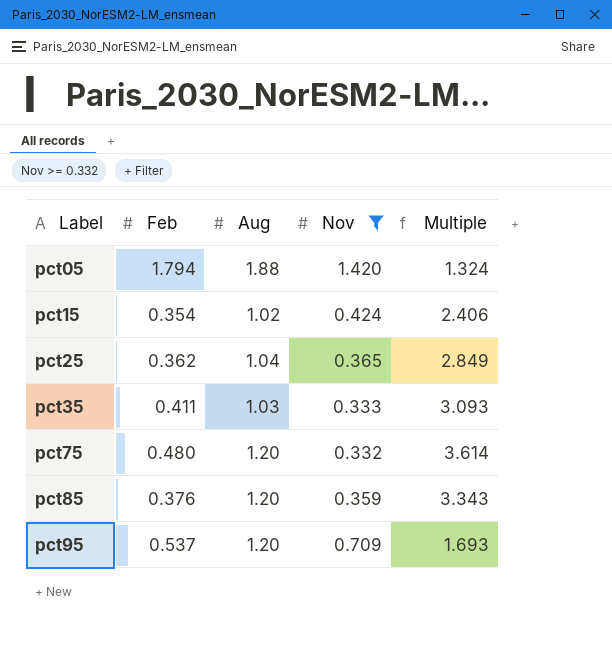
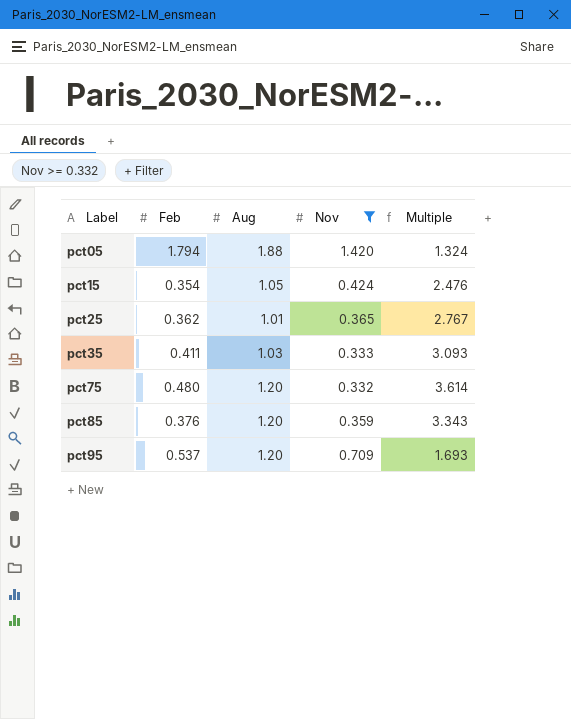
pct15 | Aug: 1.02 -> 1.05
pct15 | Multiple: 2.406 -> 2.476
pct25 | Aug: 1.04 -> 1.01
pct25 | Multiple: 2.849 -> 2.767

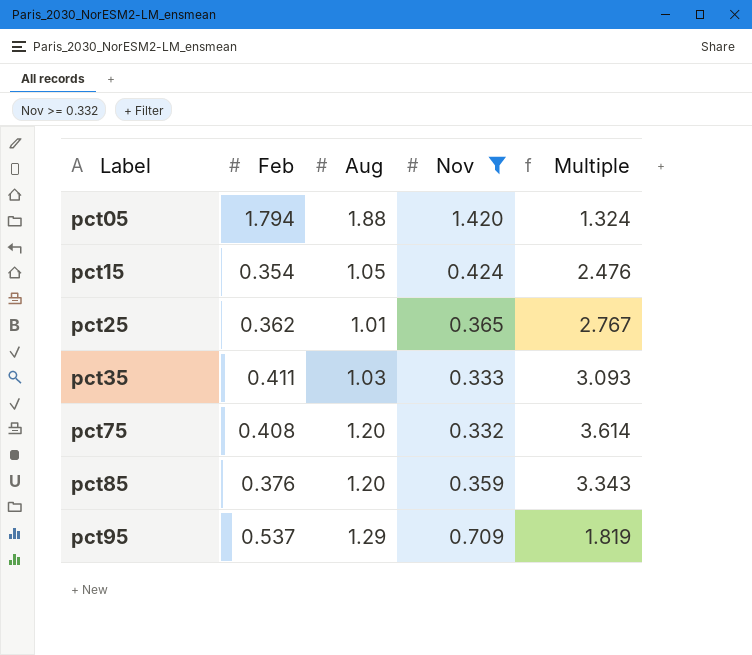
pct75 | Feb: 0.480 -> 0.408
pct95 | Aug: 1.20 -> 1.29
pct95 | Multiple: 1.693 -> 1.819

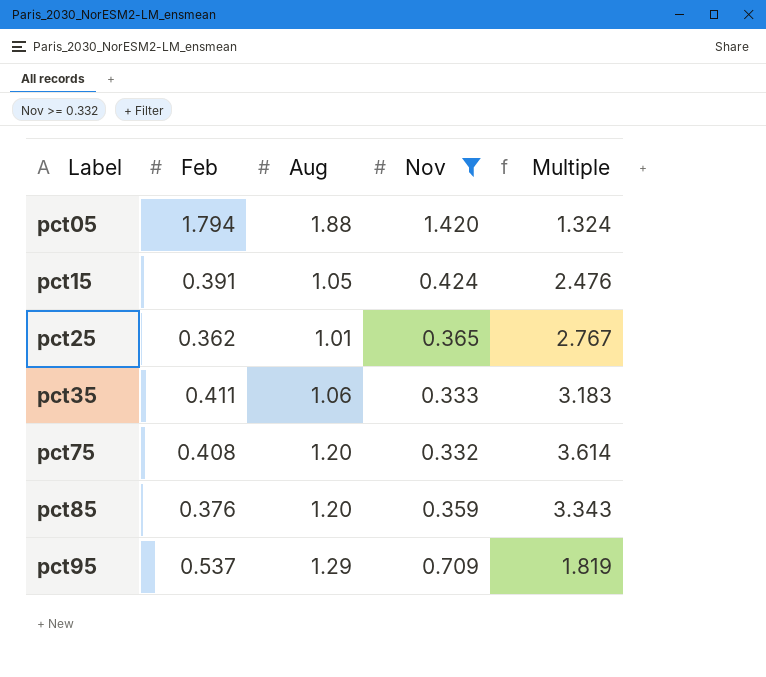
pct15 | Feb: 0.354 -> 0.391
pct35 | Aug: 1.03 -> 1.06
pct35 | Multiple: 3.093 -> 3.183

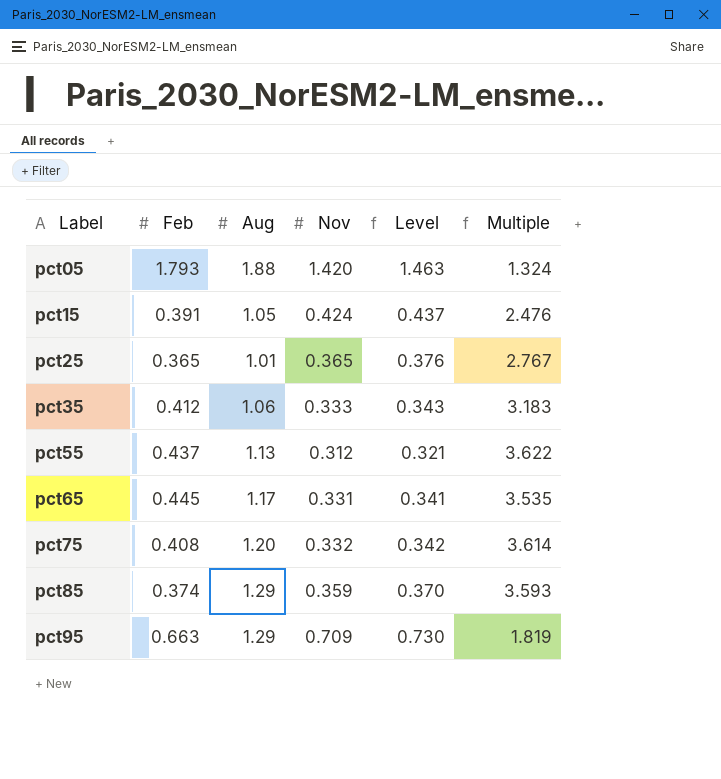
filter: Nov >= 0.332 -> none
column Level | formula: none -> [Nov] * 1.03
pct05 | Feb: 1.794 -> 1.793
pct25 | Feb: 0.362 -> 0.365
pct35 | Feb: 0.411 -> 0.412
pct85 | Feb: 0.376 -> 0.374
pct85 | Aug: 1.20 -> 1.29
pct85 | Multiple: 3.343 -> 3.593
pct95 | Feb: 0.537 -> 0.663

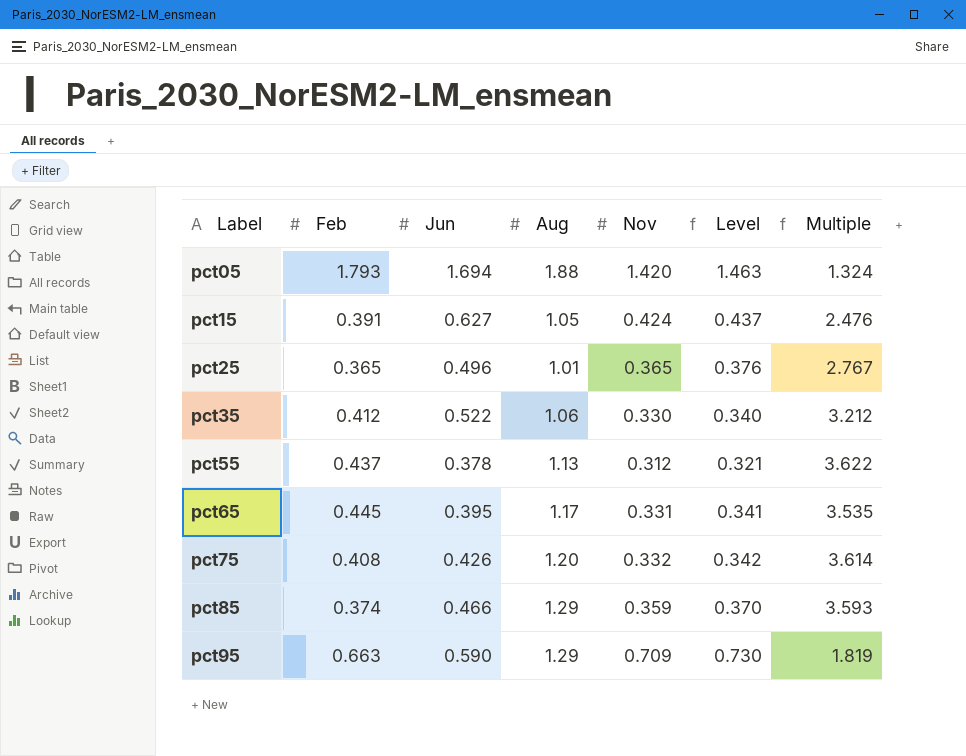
column Jun | position: none -> 3
pct35 | Nov: 0.333 -> 0.330
pct35 | Level: 0.343 -> 0.340
pct35 | Multiple: 3.183 -> 3.212

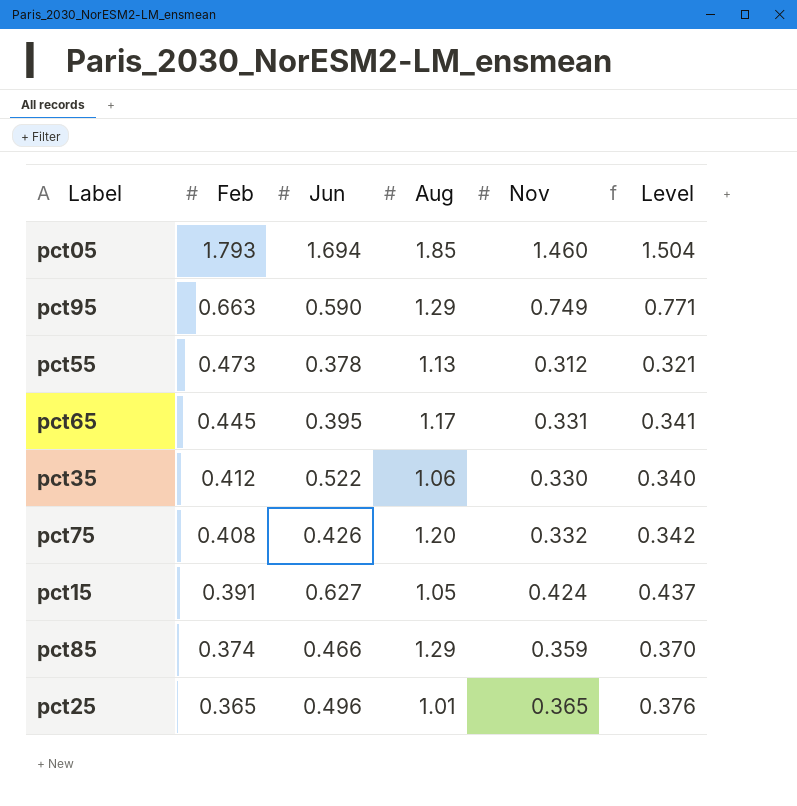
row order: Label ascending -> Feb descending
column Multiple | formula: [Aug] / [Nov] -> none
pct05 | Aug: 1.88 -> 1.85
pct05 | Nov: 1.420 -> 1.460
pct05 | Level: 1.463 -> 1.504
pct95 | Nov: 0.709 -> 0.749
pct95 | Level: 0.730 -> 0.771
pct55 | Feb: 0.437 -> 0.473

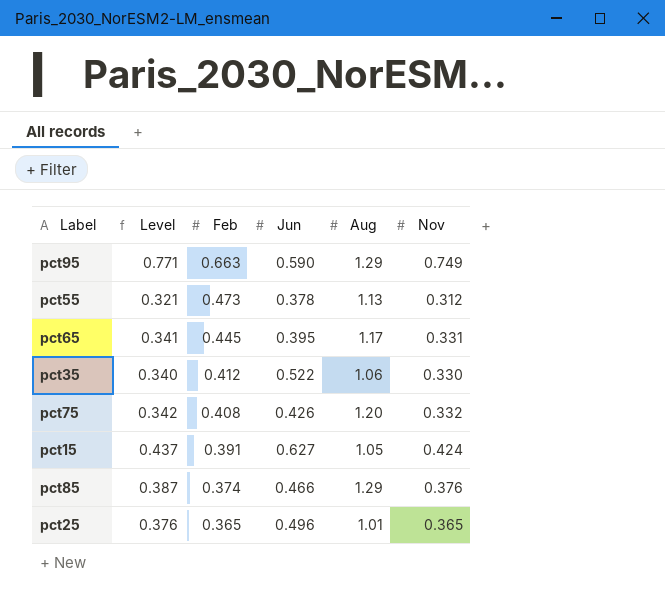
column Level | position: 6 -> 2
row pct05: 1.793 | 1.694 | 1.85 | 1.460 | 1.504 -> none
pct85 | Level: 0.370 -> 0.387
pct85 | Nov: 0.359 -> 0.376

